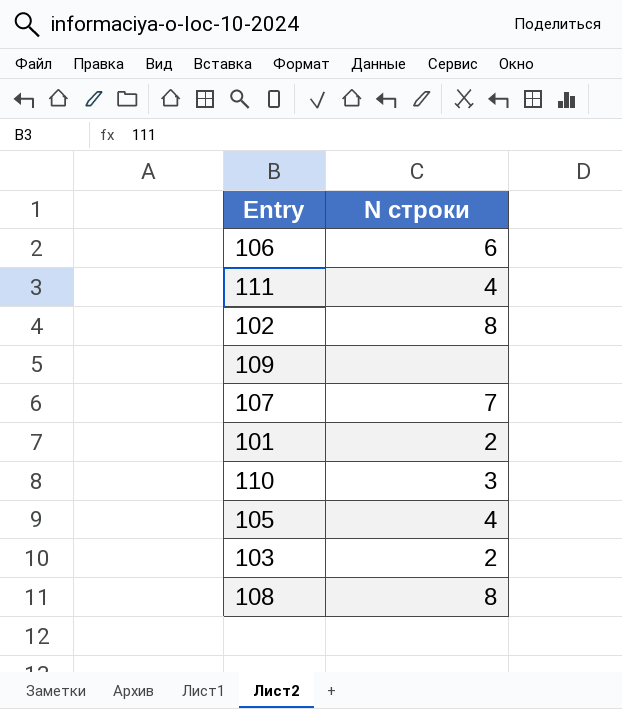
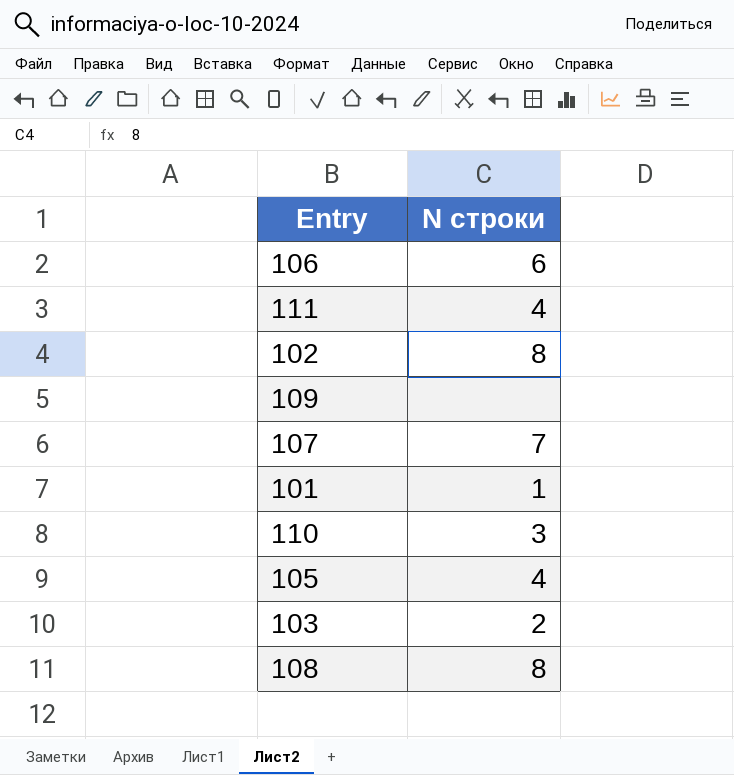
101 | N строки: 2 -> 1

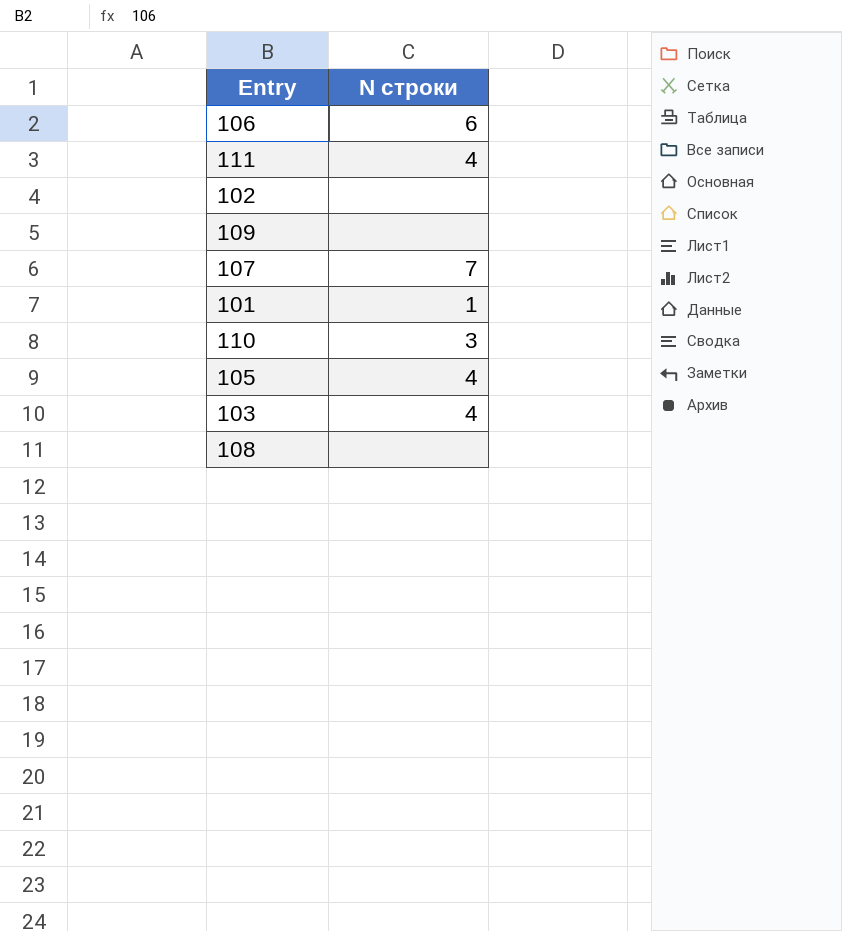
102 | N строки: 8 -> none
103 | N строки: 2 -> 4
108 | N строки: 8 -> none

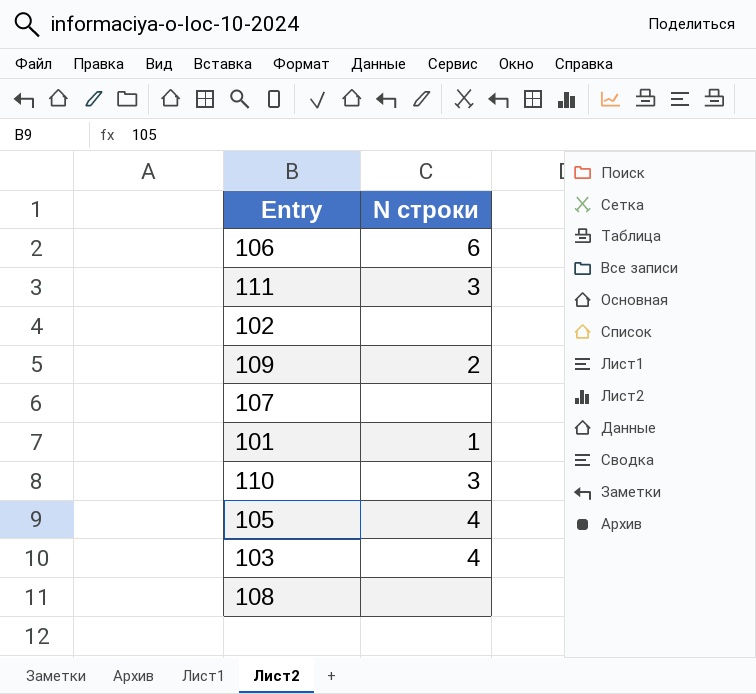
111 | N строки: 4 -> 3
109 | N строки: none -> 2
107 | N строки: 7 -> none

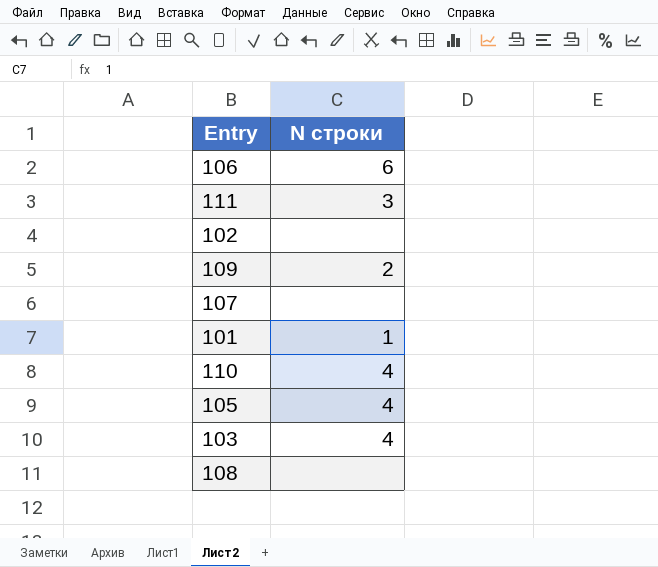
110 | N строки: 3 -> 4

